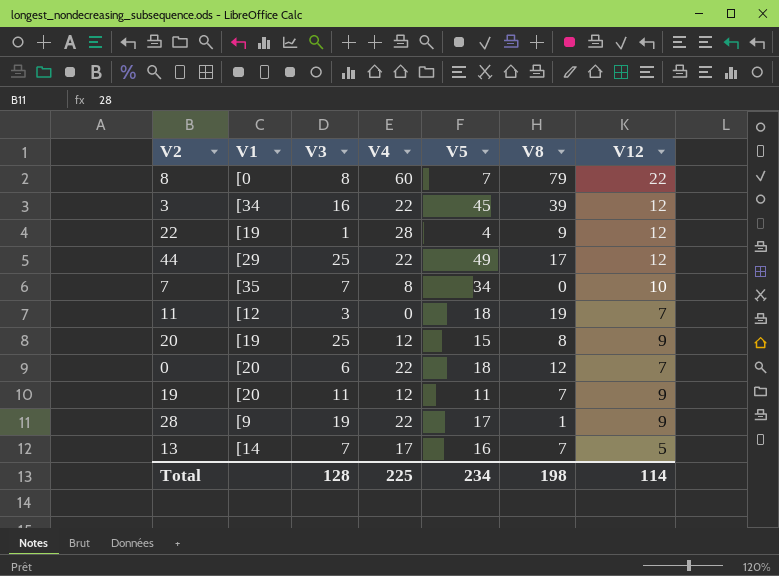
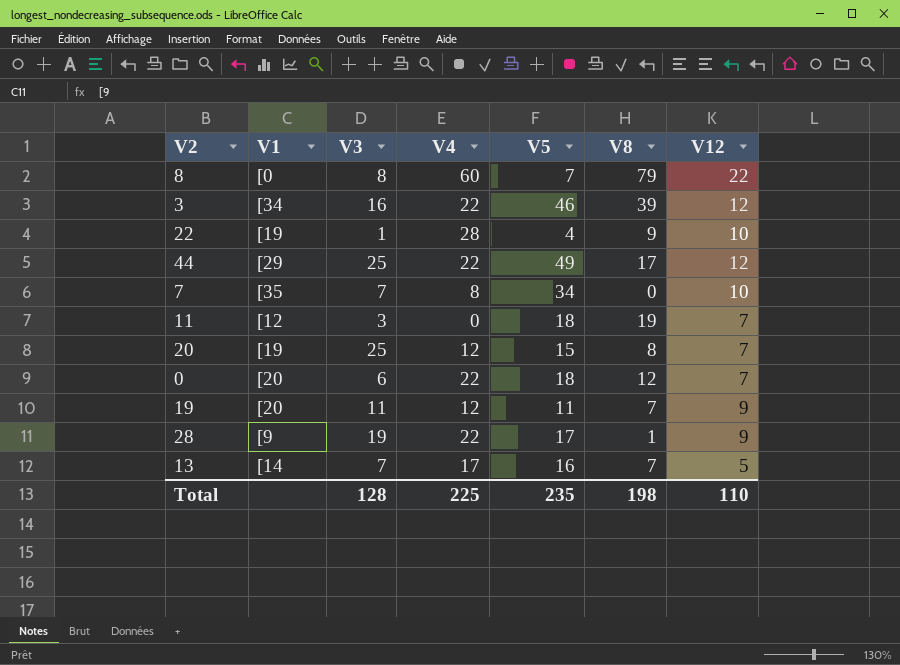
3 | V5: 45 -> 46
22 | V12: 12 -> 10
20 | V12: 9 -> 7
Total | V5: 234 -> 235
Total | V12: 114 -> 110

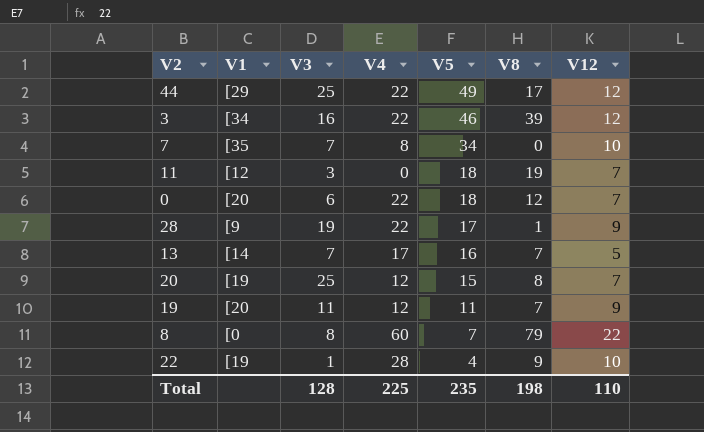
row order: none -> V5 descending

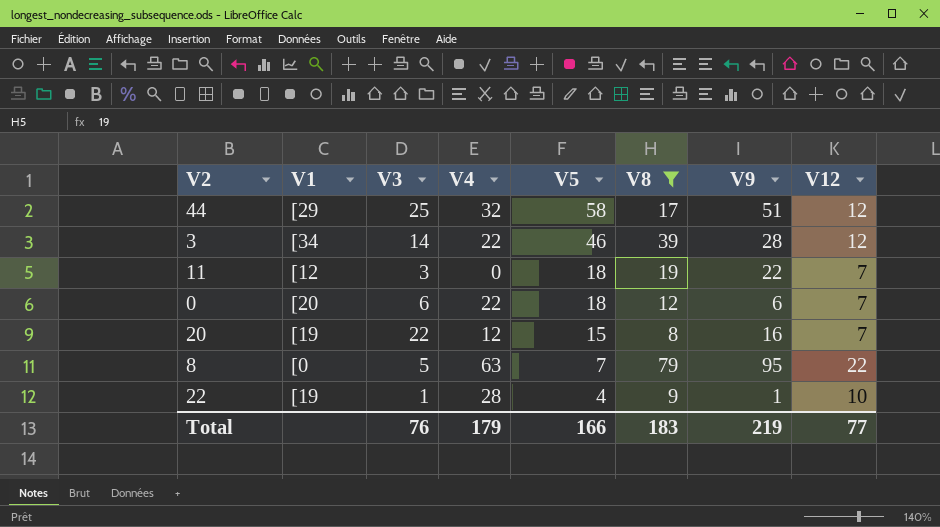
filter: none -> V8 >= 8
column V9 | position: none -> 7
44 | V4: 22 -> 32
44 | V5: 49 -> 58
3 | V3: 16 -> 14
20 | V3: 25 -> 22
8 | V3: 8 -> 5
8 | V4: 60 -> 63
Total | V3: 128 -> 76
Total | V4: 225 -> 179
Total | V5: 235 -> 166
Total | V8: 198 -> 183
Total | V12: 110 -> 77

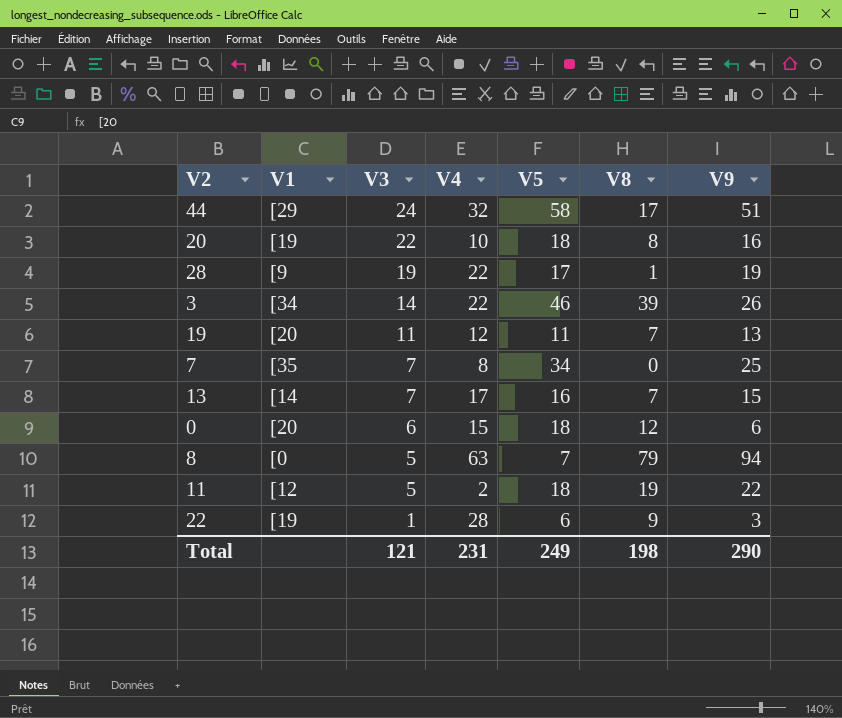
filter: V8 >= 8 -> none
row order: V5 descending -> V3 descending
column V12 | position: 8 -> none
44 | V3: 25 -> 24
20 | V4: 12 -> 10
20 | V5: 15 -> 18
3 | V9: 28 -> 26
0 | V4: 22 -> 15
8 | V9: 95 -> 94
11 | V3: 3 -> 5
11 | V4: 0 -> 2
22 | V5: 4 -> 6
22 | V9: 1 -> 3
Total | V3: 76 -> 121
Total | V4: 179 -> 231
Total | V5: 166 -> 249
Total | V8: 183 -> 198
Total | V9: 219 -> 290

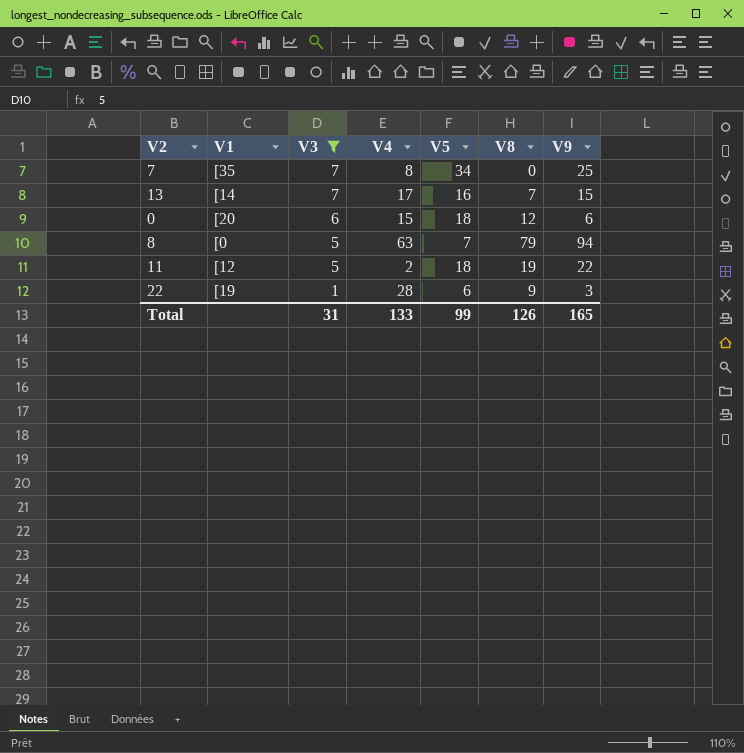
filter: none -> V3 <= 7
Total | V3: 121 -> 31
Total | V4: 231 -> 133
Total | V5: 249 -> 99
Total | V8: 198 -> 126
Total | V9: 290 -> 165

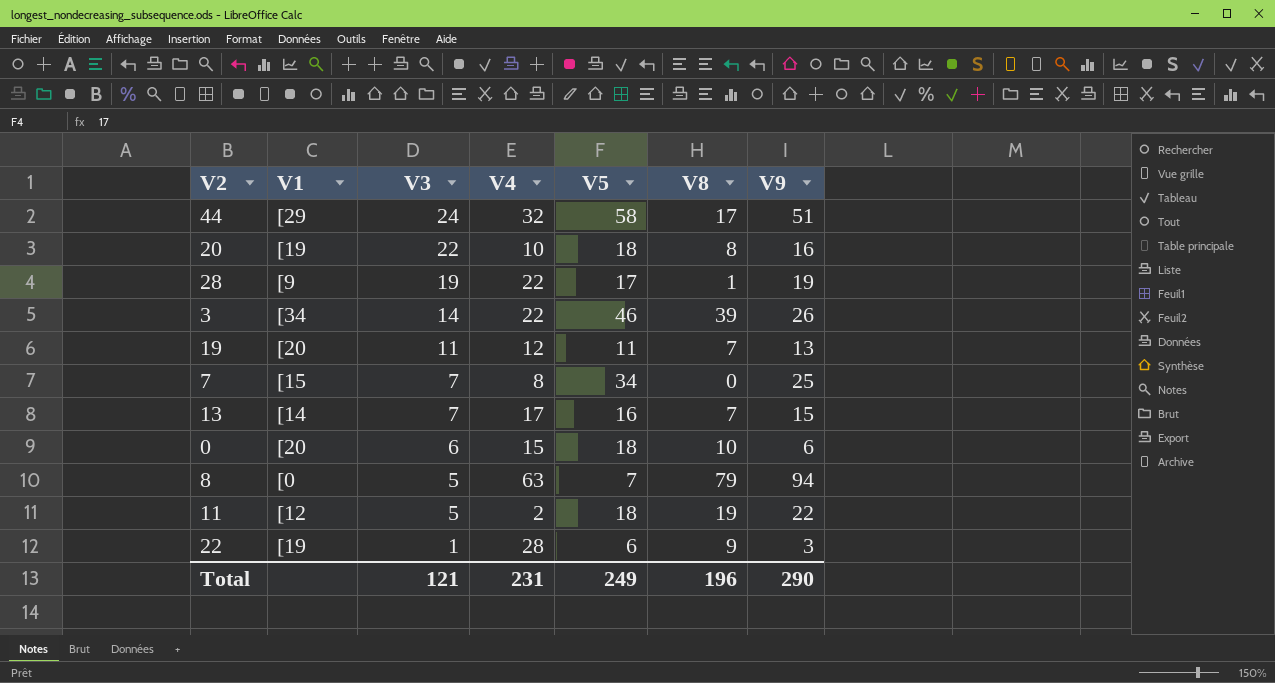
filter: V3 <= 7 -> none
7 | V1: [35 -> [15
0 | V8: 12 -> 10
Total | V3: 31 -> 121
Total | V4: 133 -> 231
Total | V5: 99 -> 249
Total | V8: 126 -> 196
Total | V9: 165 -> 290

